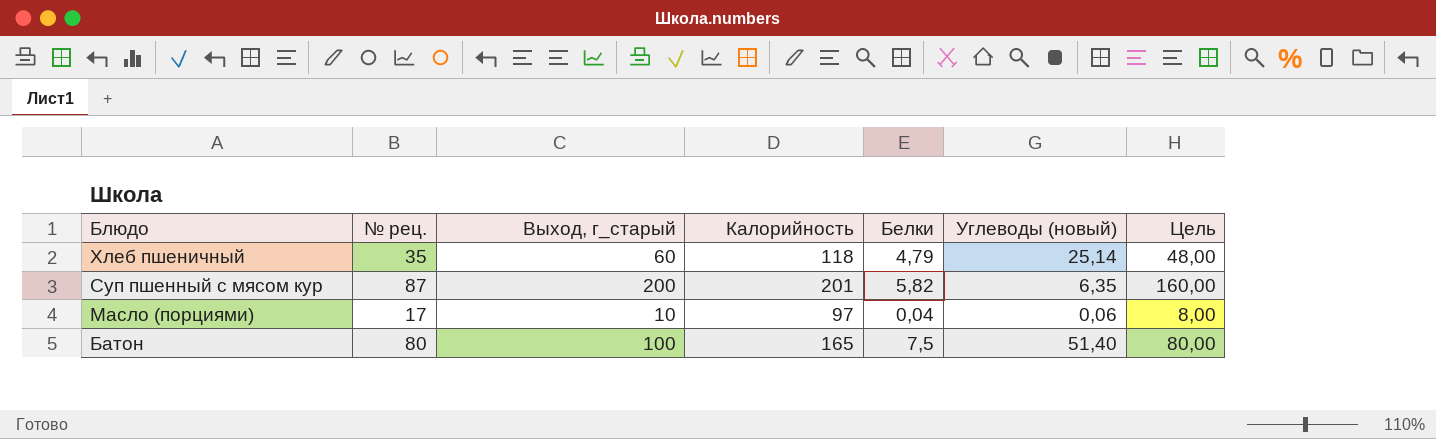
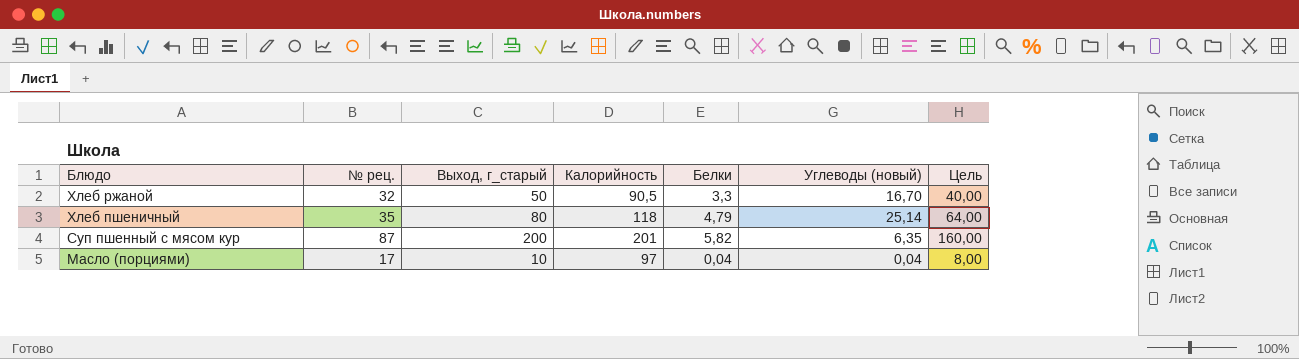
row Батон: 80 | 100 | 165 | 7,5 | 51,40 | 80,00 -> none
row Хлеб ржаной: none -> 32 | 50 | 90,5 | 3,3 | 16,70 | 40,00
Хлеб пшеничный | Выход, г_старый: 60 -> 80
Хлеб пшеничный | Цель: 48,00 -> 64,00
Масло (порциями) | Углеводы (новый): 0,06 -> 0,04

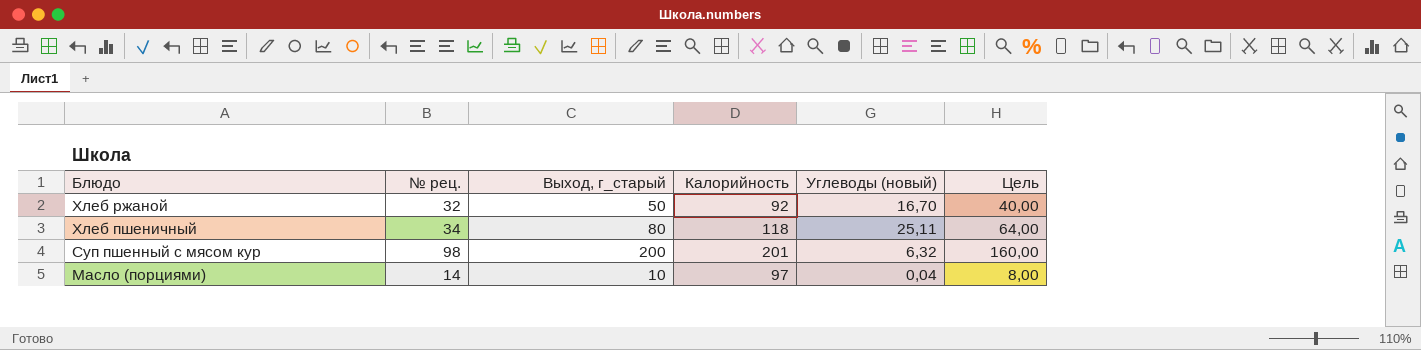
column Белки | position: 5 -> none
Хлеб ржаной | Калорийность: 90,5 -> 92
Хлеб пшеничный | № рец.: 35 -> 34
Хлеб пшеничный | Углеводы (новый): 25,14 -> 25,11
Суп пшенный с мясом кур | № рец.: 87 -> 98
Суп пшенный с мясом кур | Углеводы (новый): 6,35 -> 6,32
Масло (порциями) | № рец.: 17 -> 14

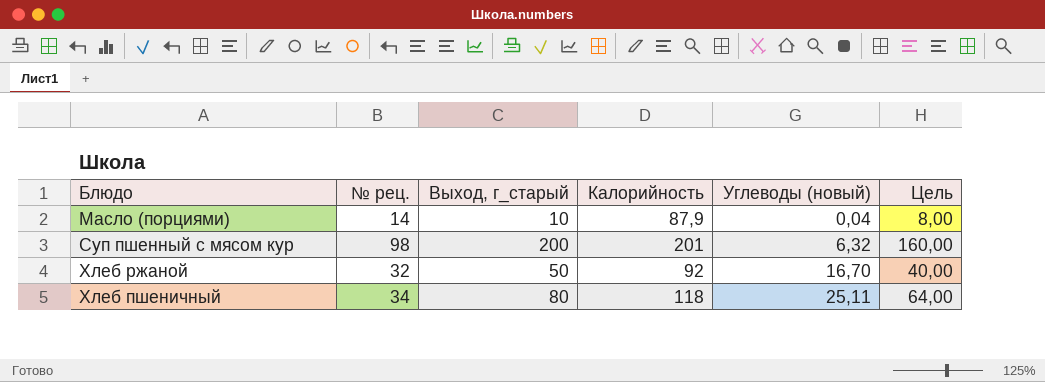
row order: Блюдо descending -> Углеводы (новый) ascending
Масло (порциями) | Калорийность: 97 -> 87,9

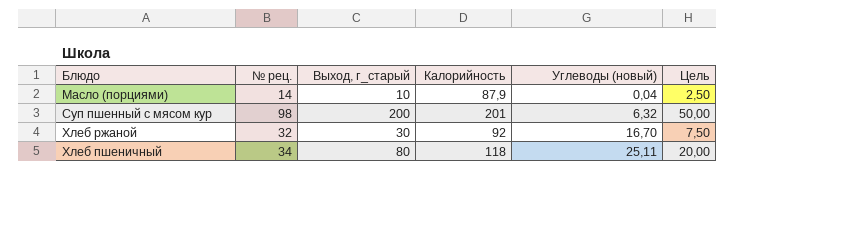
column Цель | formula: [Выход, г_старый] * 0,8 -> [Выход, г_старый] * 0,25
Хлеб ржаной | Выход, г_старый: 50 -> 30

